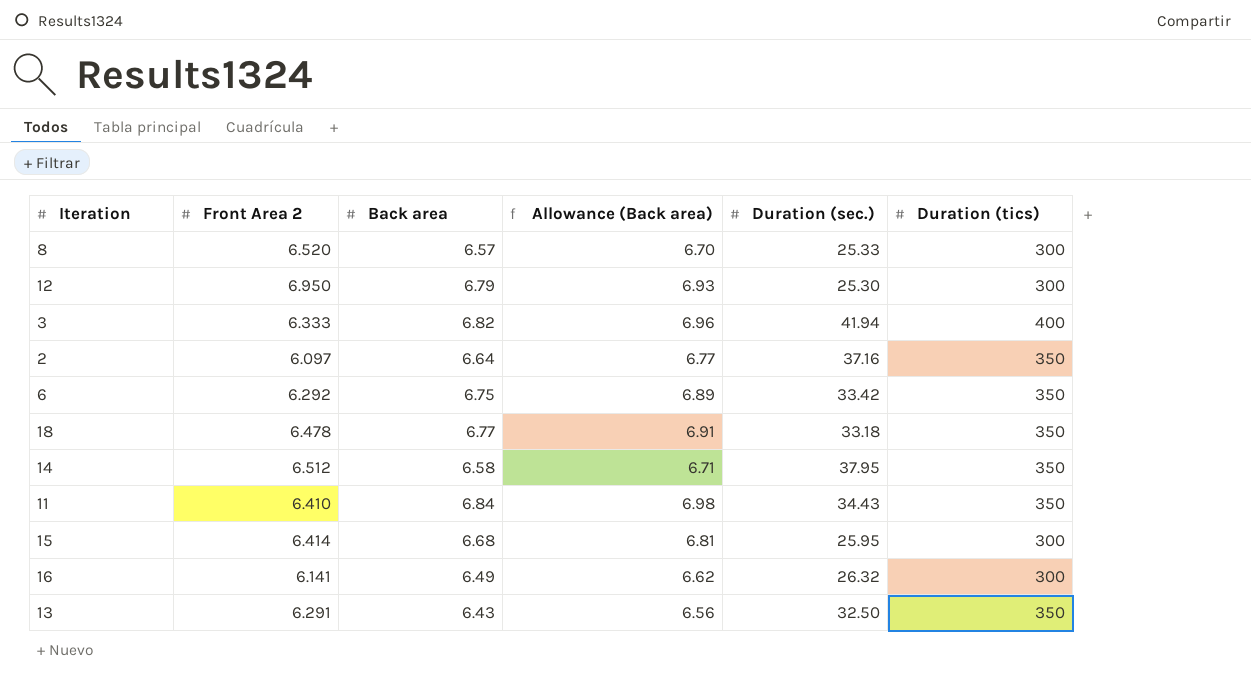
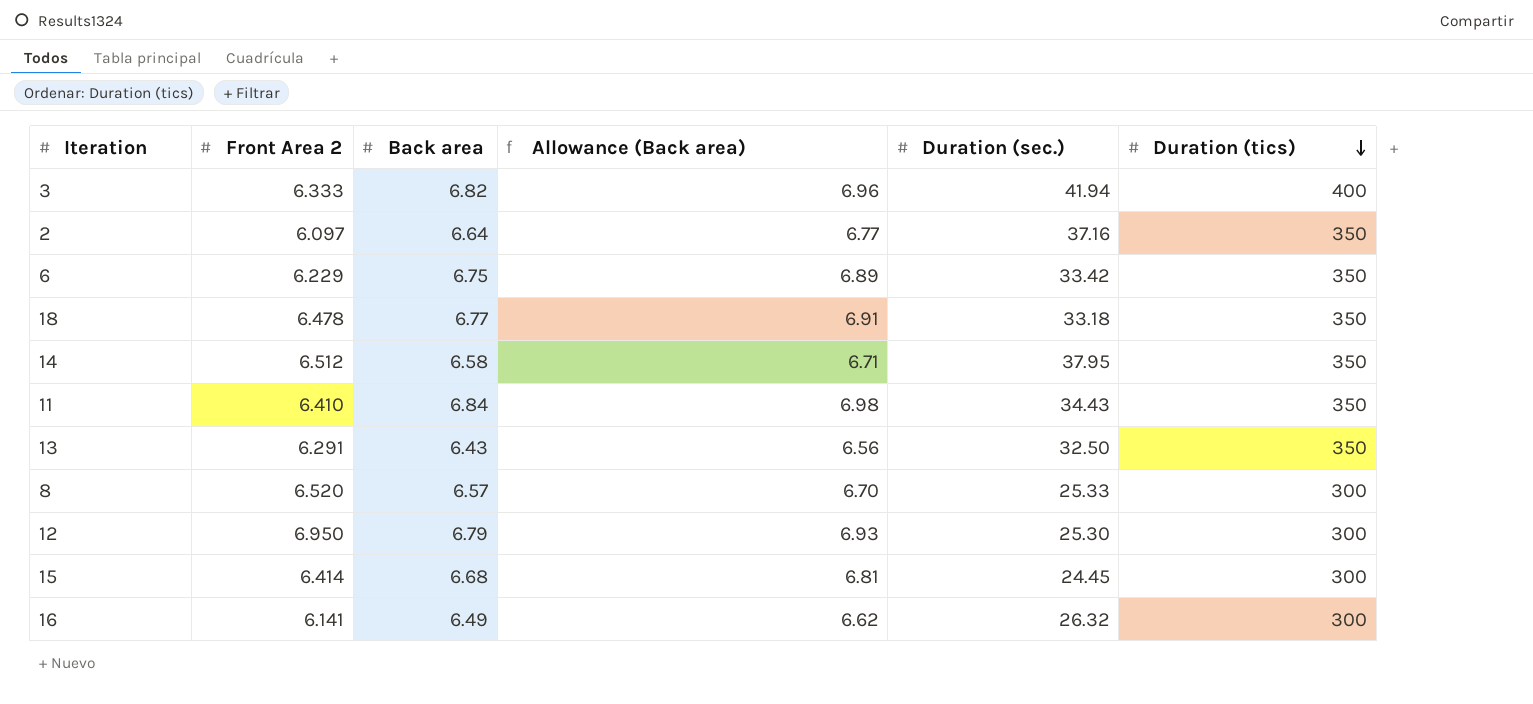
row order: none -> Duration (tics) descending
6 | Front Area 2: 6.292 -> 6.229
15 | Duration (sec.): 25.95 -> 24.45

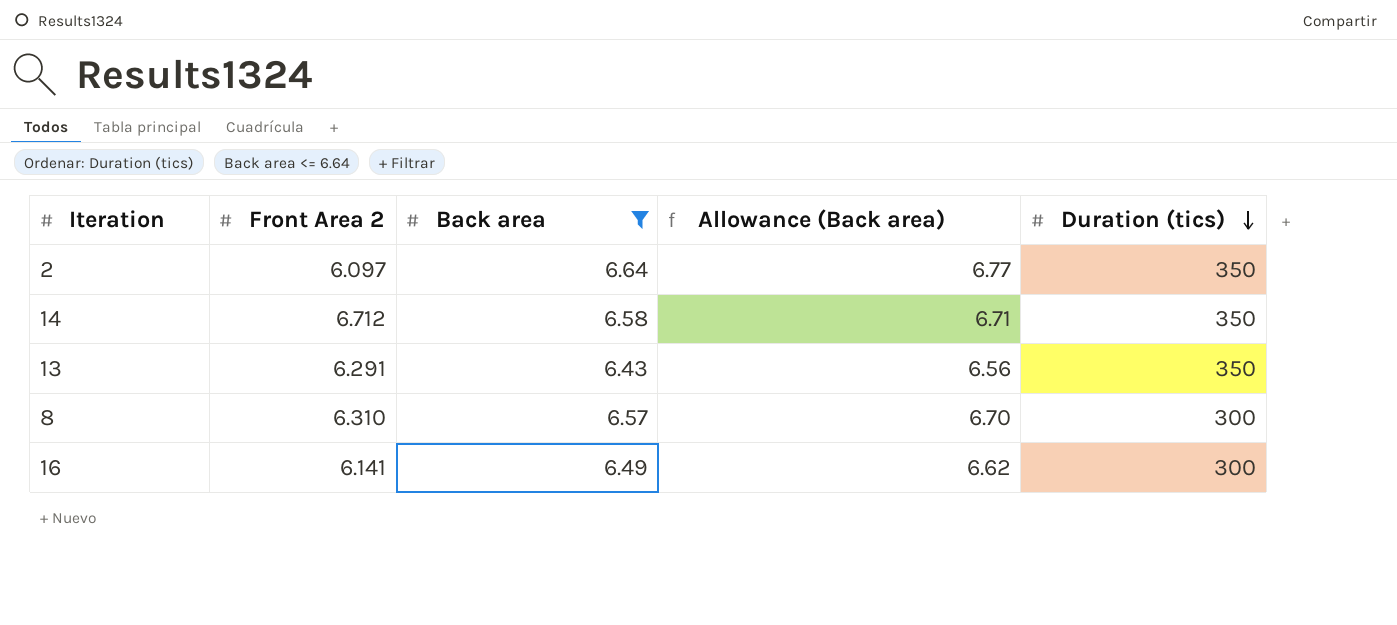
filter: none -> Back area <= 6.64
column Duration (sec.) | position: 5 -> none
14 | Front Area 2: 6.512 -> 6.712
8 | Front Area 2: 6.520 -> 6.310

